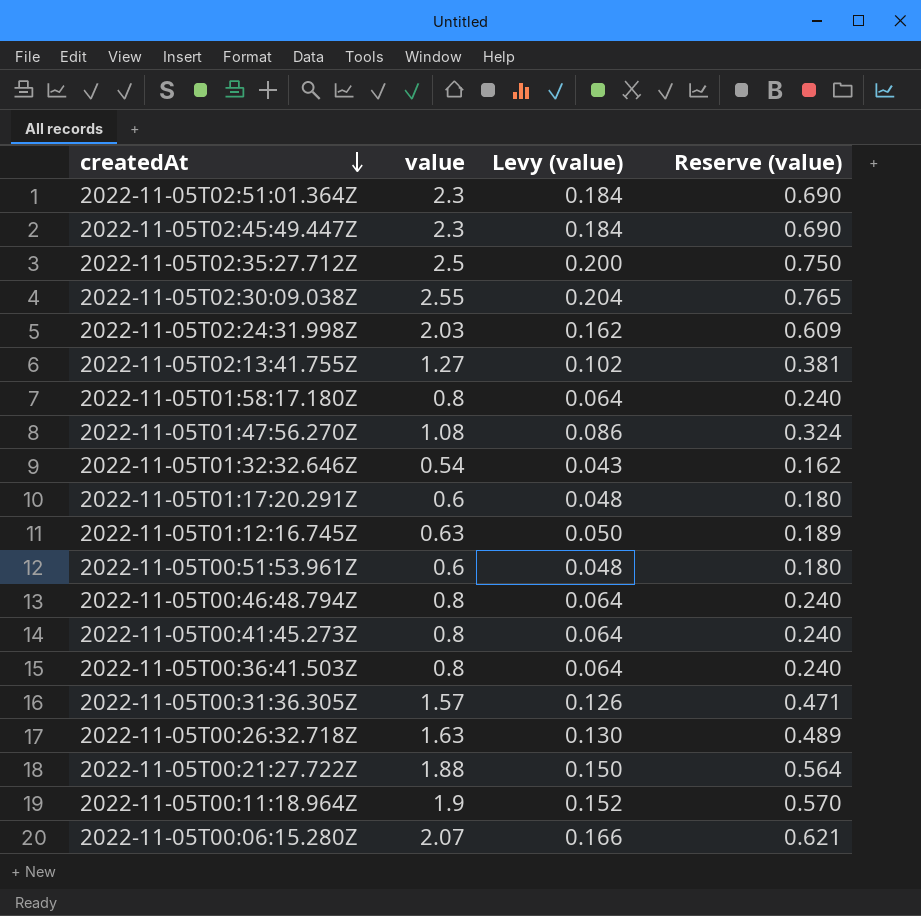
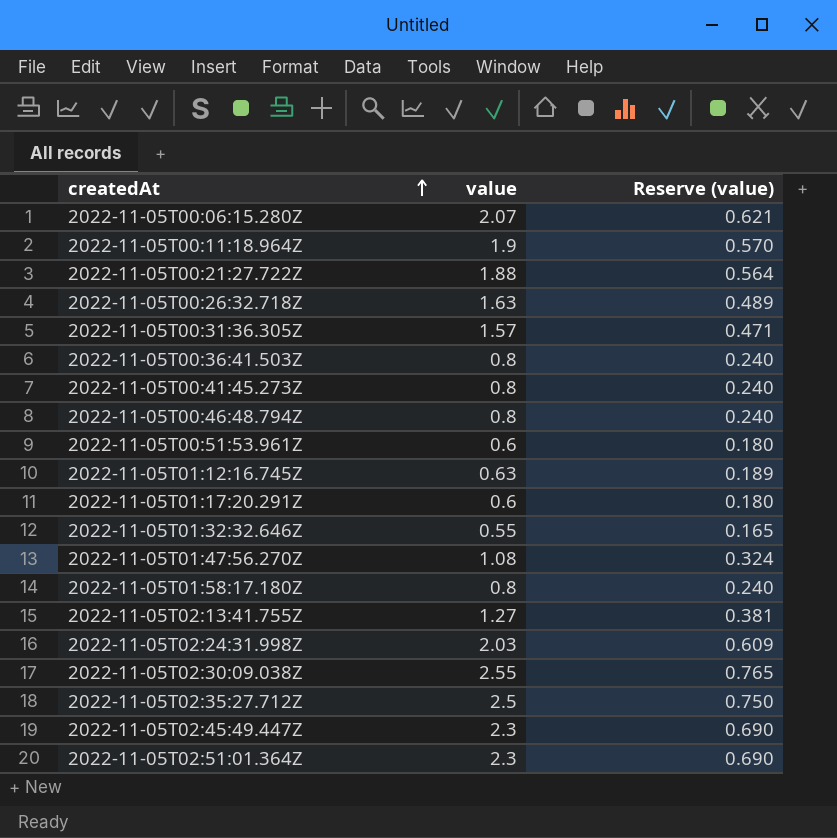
row order: createdAt descending -> createdAt ascending
column Levy (value) | formula: [value] * 0.08 -> none
2022-11-05T01:32:32.646Z | value: 0.54 -> 0.55
2022-11-05T01:32:32.646Z | Reserve (value): 0.162 -> 0.165

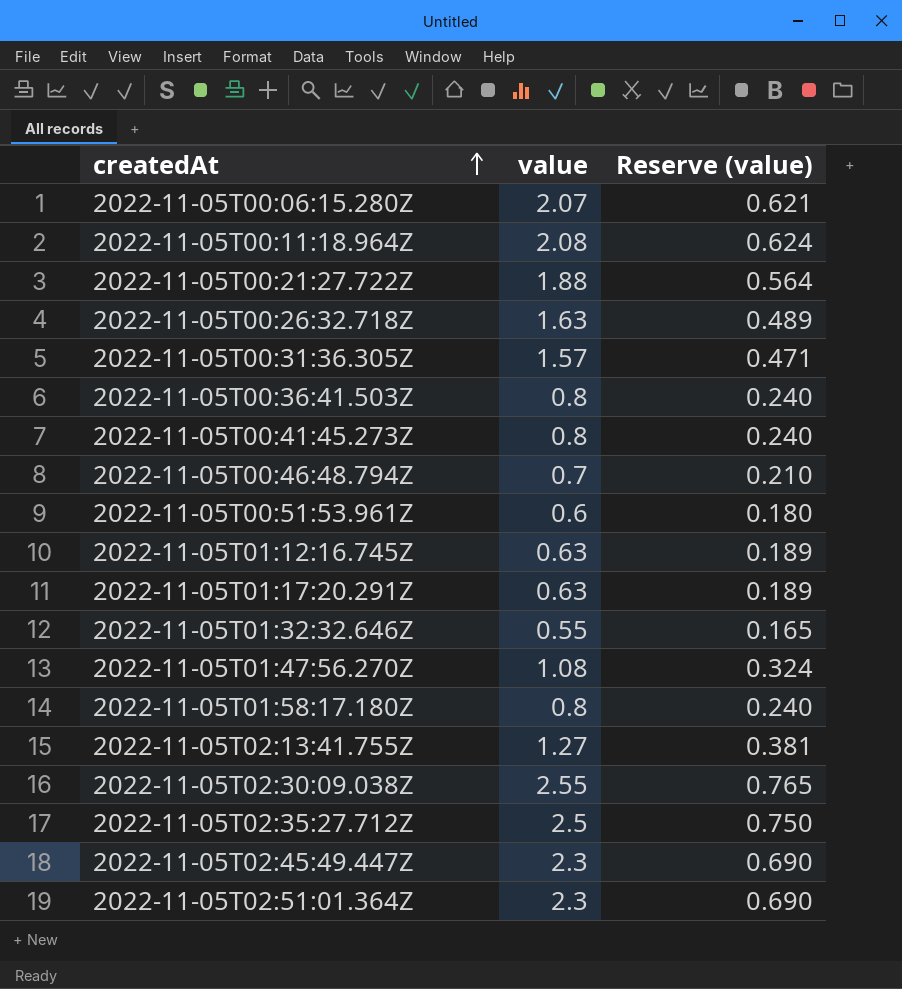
row 2022-11-05T02:24:31.998Z: 2.03 | 0.609 -> none
2022-11-05T00:11:18.964Z | value: 1.9 -> 2.08
2022-11-05T00:11:18.964Z | Reserve (value): 0.570 -> 0.624
2022-11-05T00:46:48.794Z | value: 0.8 -> 0.7
2022-11-05T00:46:48.794Z | Reserve (value): 0.240 -> 0.210
2022-11-05T01:17:20.291Z | value: 0.6 -> 0.63
2022-11-05T01:17:20.291Z | Reserve (value): 0.180 -> 0.189

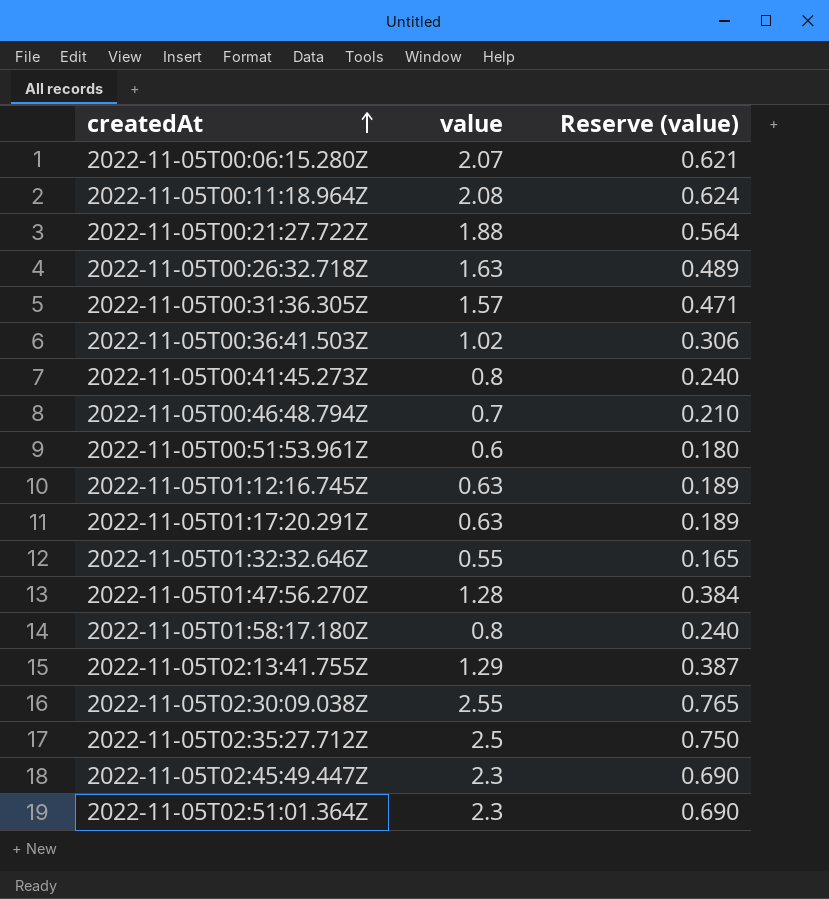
2022-11-05T00:36:41.503Z | value: 0.8 -> 1.02
2022-11-05T00:36:41.503Z | Reserve (value): 0.240 -> 0.306
2022-11-05T01:47:56.270Z | value: 1.08 -> 1.28
2022-11-05T01:47:56.270Z | Reserve (value): 0.324 -> 0.384
2022-11-05T02:13:41.755Z | value: 1.27 -> 1.29
2022-11-05T02:13:41.755Z | Reserve (value): 0.381 -> 0.387

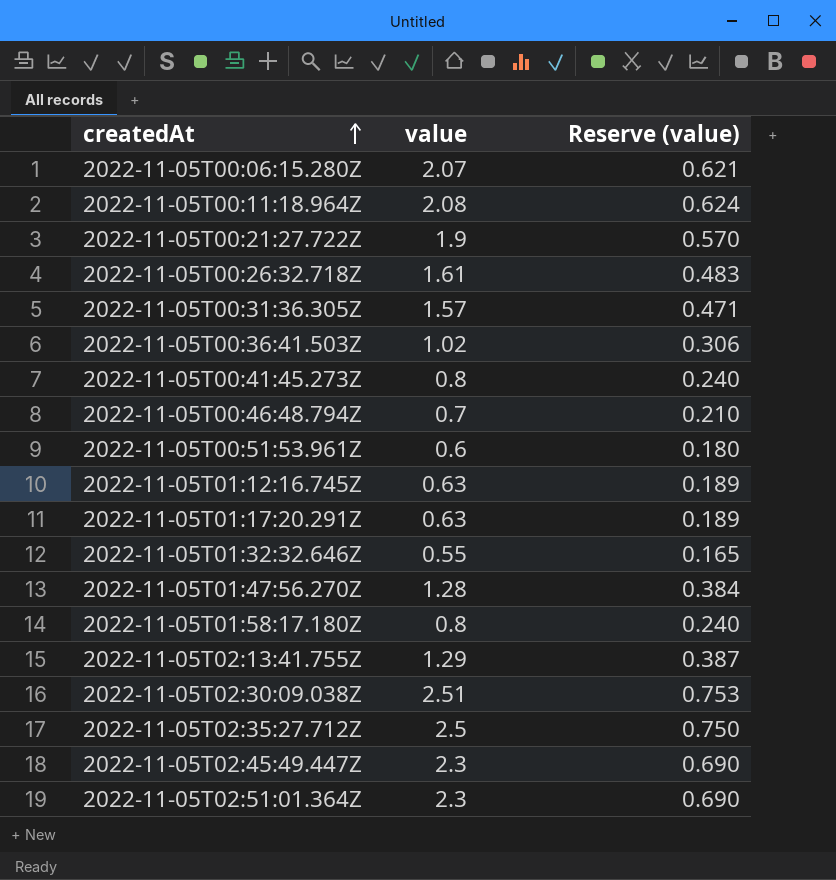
2022-11-05T00:21:27.722Z | value: 1.88 -> 1.9
2022-11-05T00:21:27.722Z | Reserve (value): 0.564 -> 0.570
2022-11-05T00:26:32.718Z | value: 1.63 -> 1.61
2022-11-05T00:26:32.718Z | Reserve (value): 0.489 -> 0.483
2022-11-05T02:30:09.038Z | value: 2.55 -> 2.51
2022-11-05T02:30:09.038Z | Reserve (value): 0.765 -> 0.753

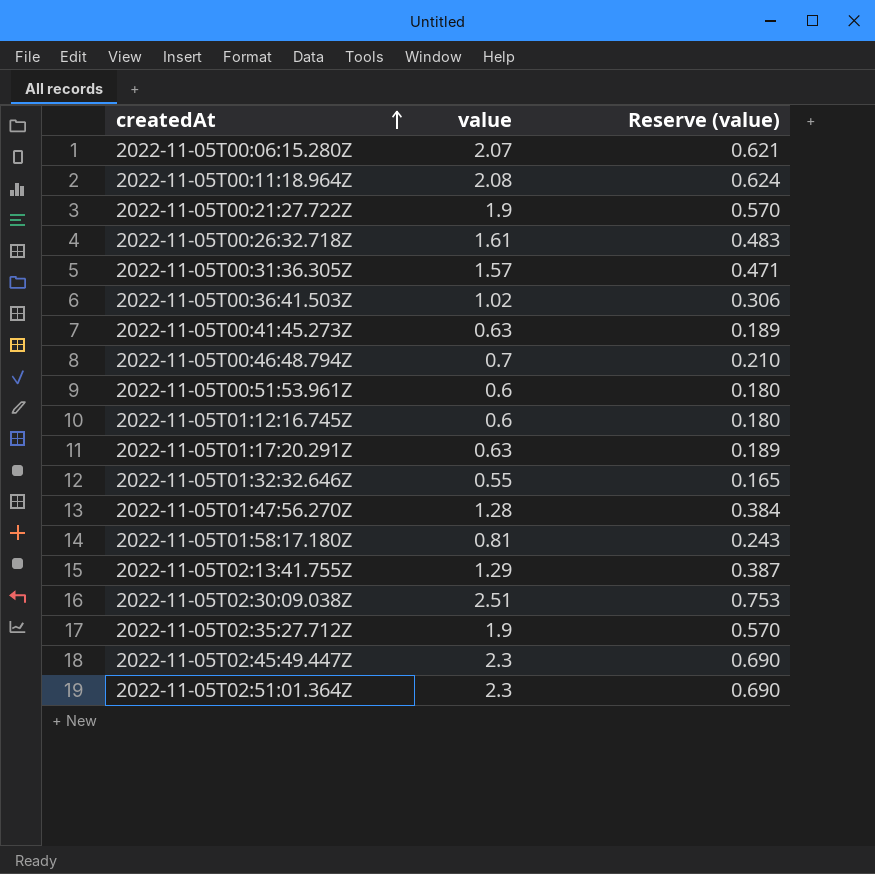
2022-11-05T00:41:45.273Z | value: 0.8 -> 0.63
2022-11-05T00:41:45.273Z | Reserve (value): 0.240 -> 0.189
2022-11-05T01:12:16.745Z | value: 0.63 -> 0.6
2022-11-05T01:12:16.745Z | Reserve (value): 0.189 -> 0.180
2022-11-05T01:58:17.180Z | value: 0.8 -> 0.81
2022-11-05T01:58:17.180Z | Reserve (value): 0.240 -> 0.243
2022-11-05T02:35:27.712Z | value: 2.5 -> 1.9
2022-11-05T02:35:27.712Z | Reserve (value): 0.750 -> 0.570

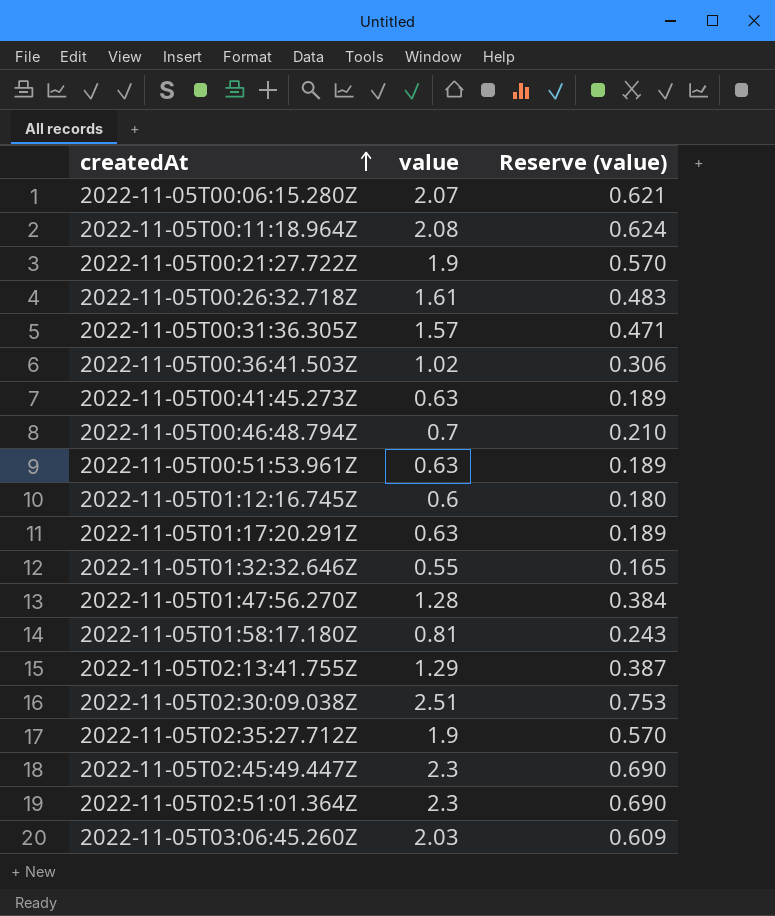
2022-11-05T00:51:53.961Z | value: 0.6 -> 0.63
2022-11-05T00:51:53.961Z | Reserve (value): 0.180 -> 0.189
row 2022-11-05T03:06:45.260Z: none -> 2.03 | 0.609

